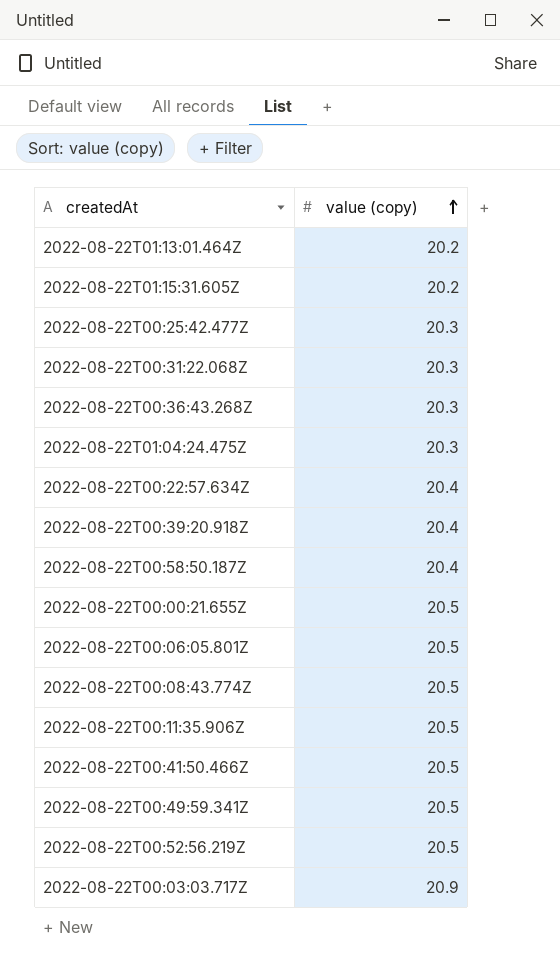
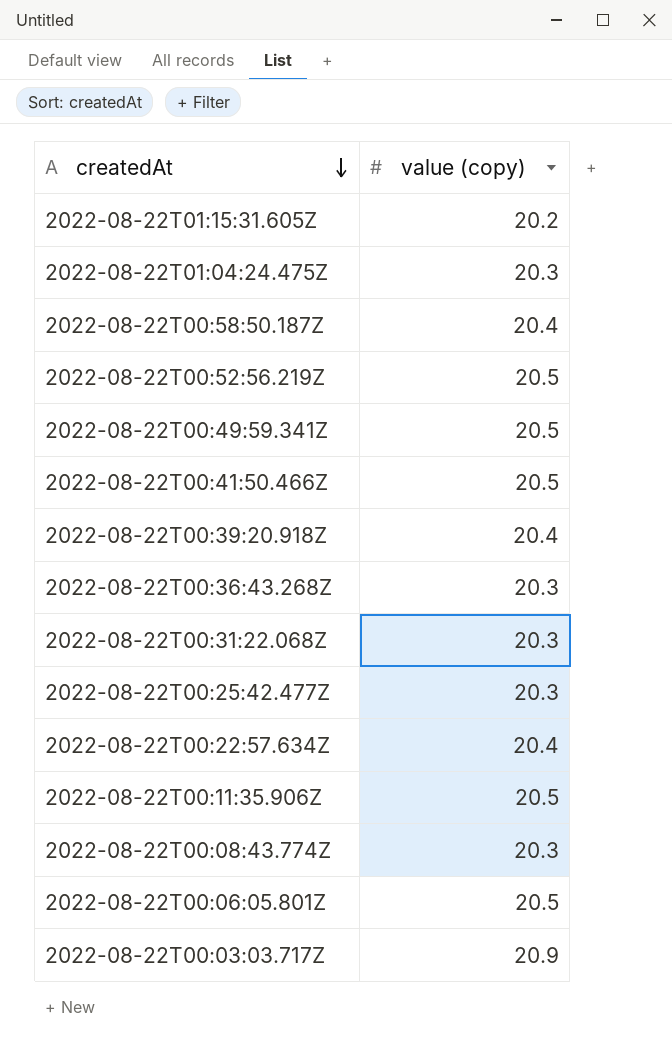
row order: value (copy) ascending -> createdAt descending
row 2022-08-22T01:13:01.464Z: 20.2 -> none
row 2022-08-22T00:00:21.655Z: 20.5 -> none
2022-08-22T00:08:43.774Z | value (copy): 20.5 -> 20.3

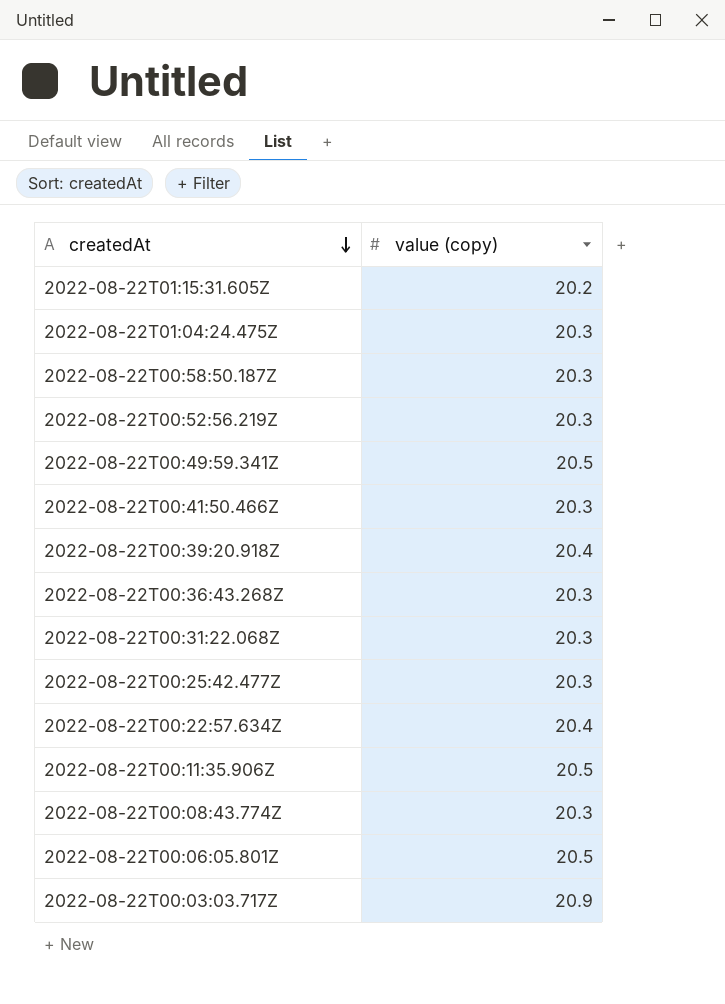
2022-08-22T00:58:50.187Z | value (copy): 20.4 -> 20.3
2022-08-22T00:52:56.219Z | value (copy): 20.5 -> 20.3
2022-08-22T00:41:50.466Z | value (copy): 20.5 -> 20.3

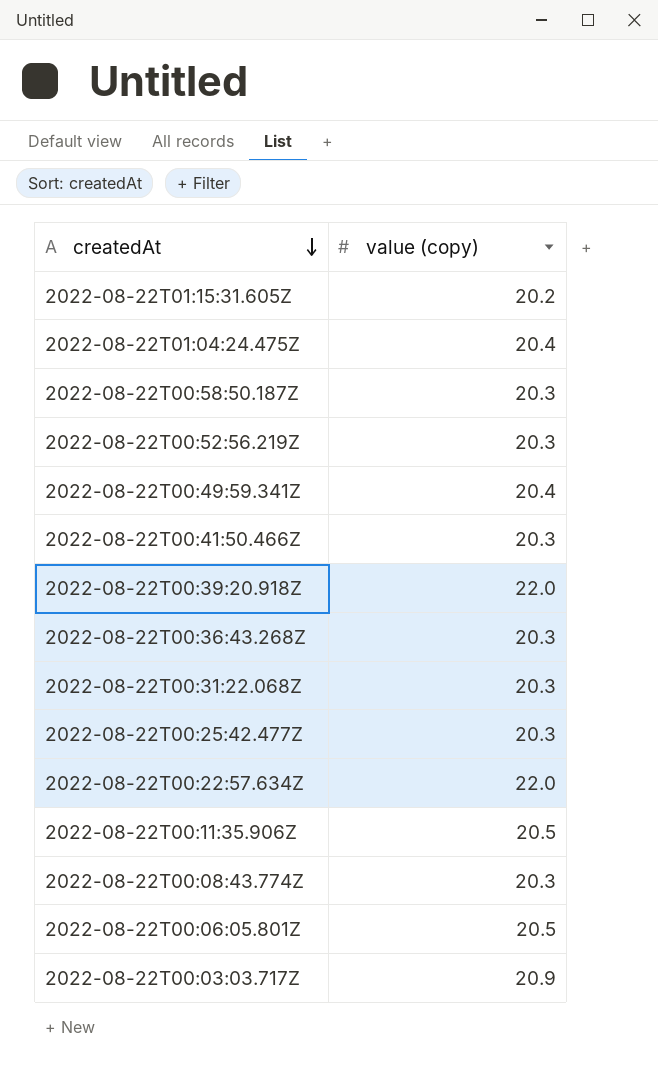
2022-08-22T01:04:24.475Z | value (copy): 20.3 -> 20.4
2022-08-22T00:49:59.341Z | value (copy): 20.5 -> 20.4
2022-08-22T00:39:20.918Z | value (copy): 20.4 -> 22.0
2022-08-22T00:22:57.634Z | value (copy): 20.4 -> 22.0

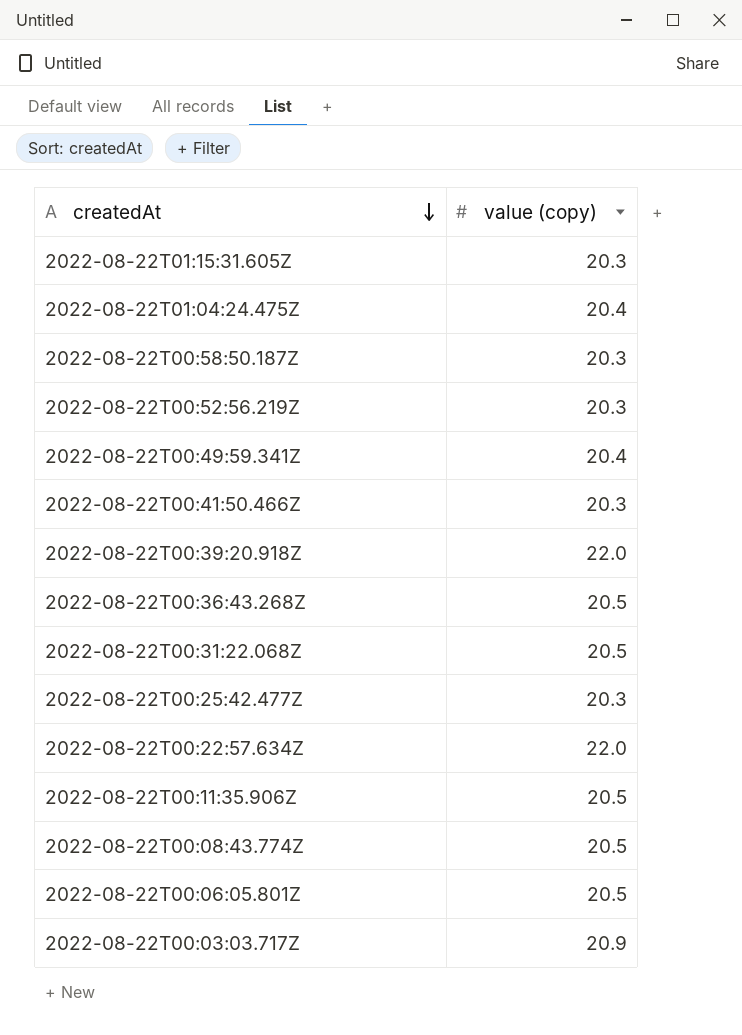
2022-08-22T01:15:31.605Z | value (copy): 20.2 -> 20.3
2022-08-22T00:36:43.268Z | value (copy): 20.3 -> 20.5
2022-08-22T00:31:22.068Z | value (copy): 20.3 -> 20.5
2022-08-22T00:08:43.774Z | value (copy): 20.3 -> 20.5

